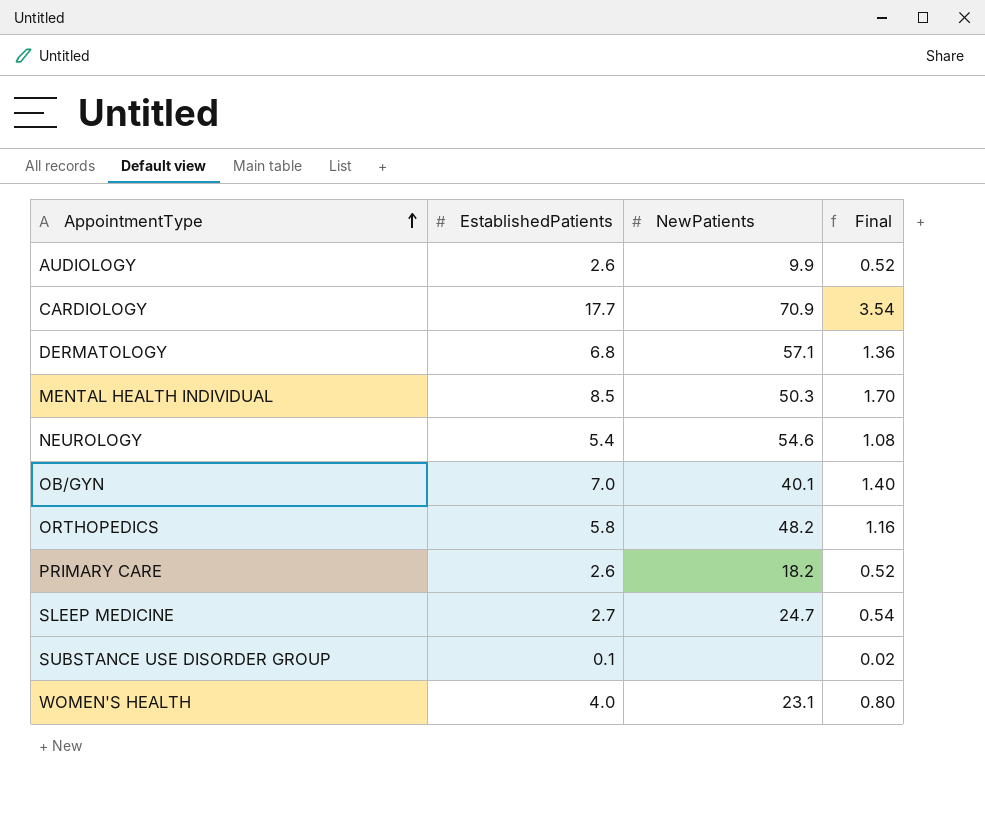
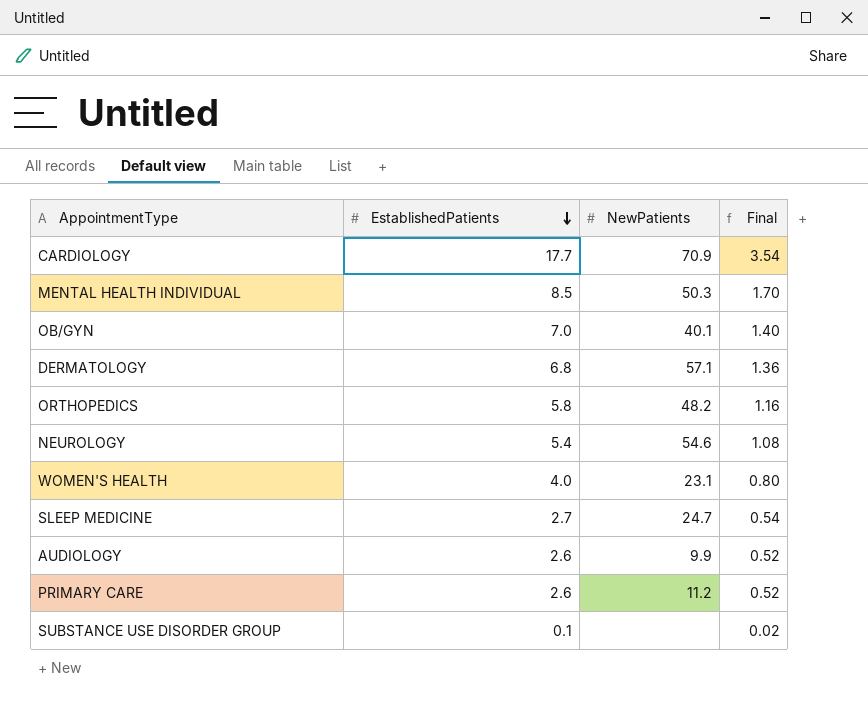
row order: AppointmentType ascending -> EstablishedPatients descending
PRIMARY CARE | NewPatients: 18.2 -> 11.2

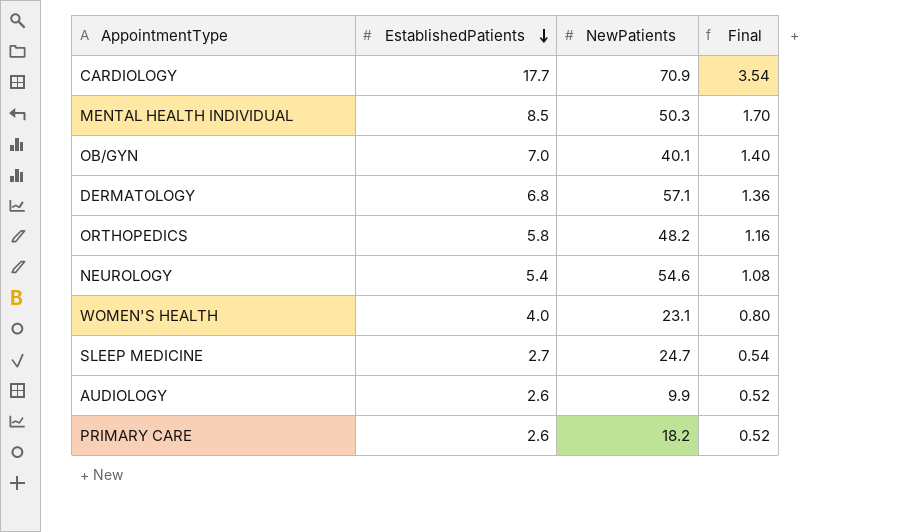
row SUBSTANCE USE DISORDER GROUP: 0.1 | none | 0.02 -> none
PRIMARY CARE | NewPatients: 11.2 -> 18.2

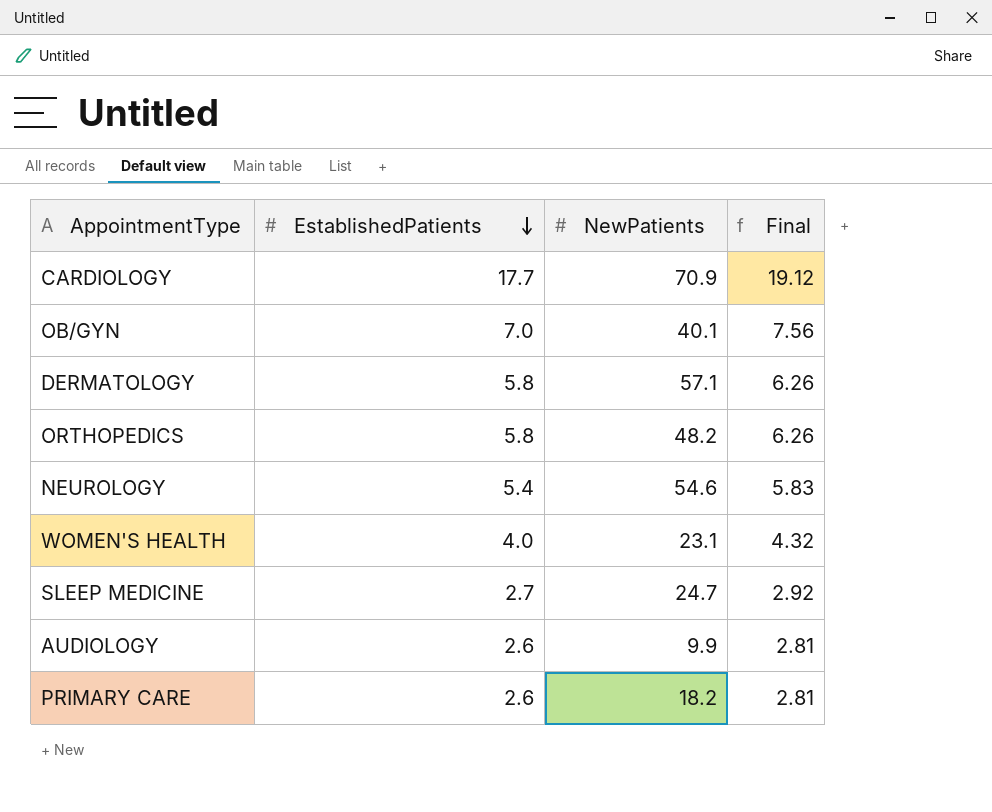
column Final | formula: [EstablishedPatients] * 0.2 -> [EstablishedPatients] * 1.08
row MENTAL HEALTH INDIVIDUAL: 8.5 | 50.3 | 1.70 -> none
DERMATOLOGY | EstablishedPatients: 6.8 -> 5.8

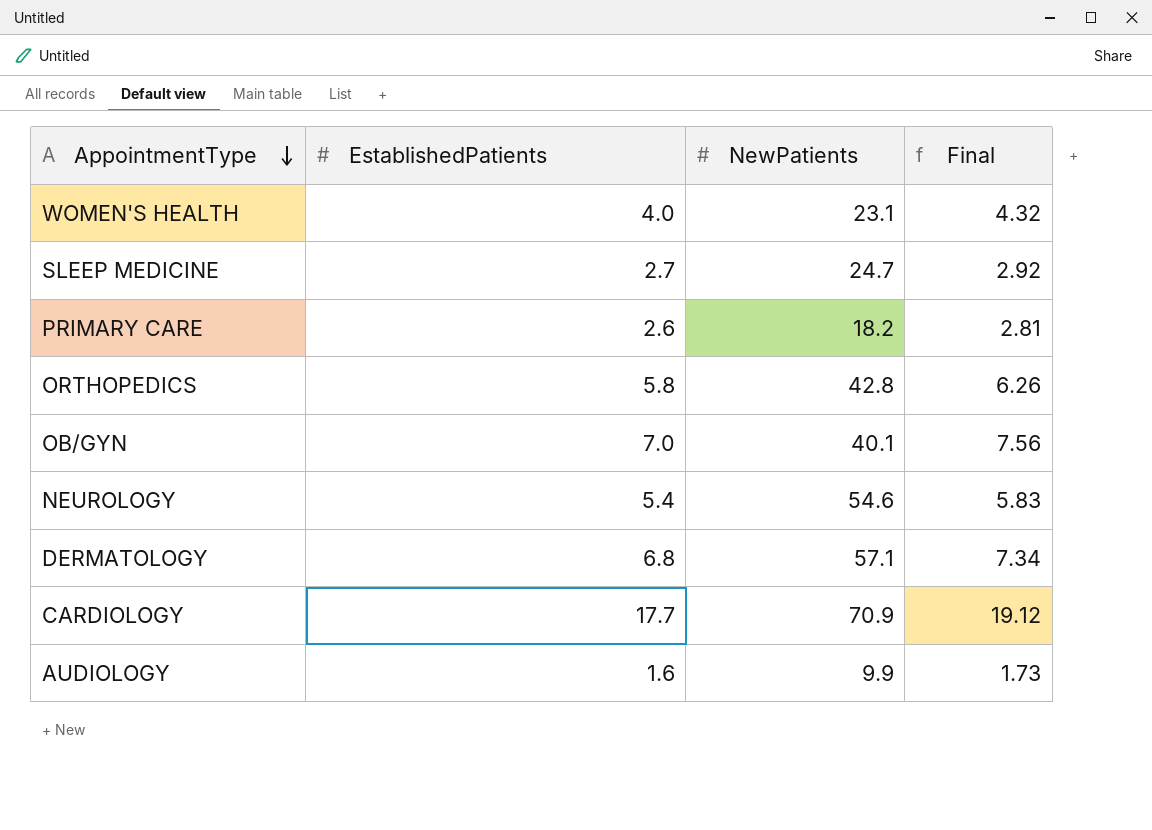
row order: EstablishedPatients descending -> AppointmentType descending
ORTHOPEDICS | NewPatients: 48.2 -> 42.8
DERMATOLOGY | EstablishedPatients: 5.8 -> 6.8
DERMATOLOGY | Final: 6.26 -> 7.34
AUDIOLOGY | EstablishedPatients: 2.6 -> 1.6
AUDIOLOGY | Final: 2.81 -> 1.73

